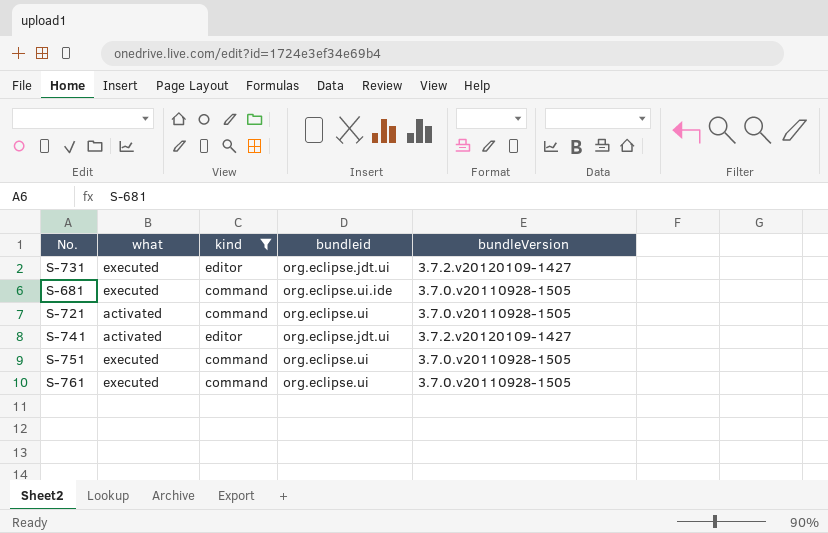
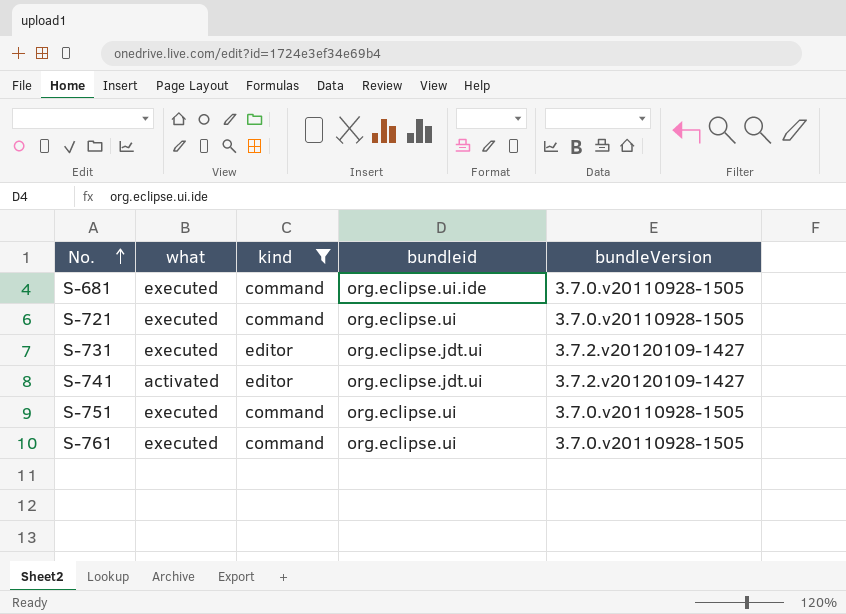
row order: none -> No. ascending
S-721 | what: activated -> executed

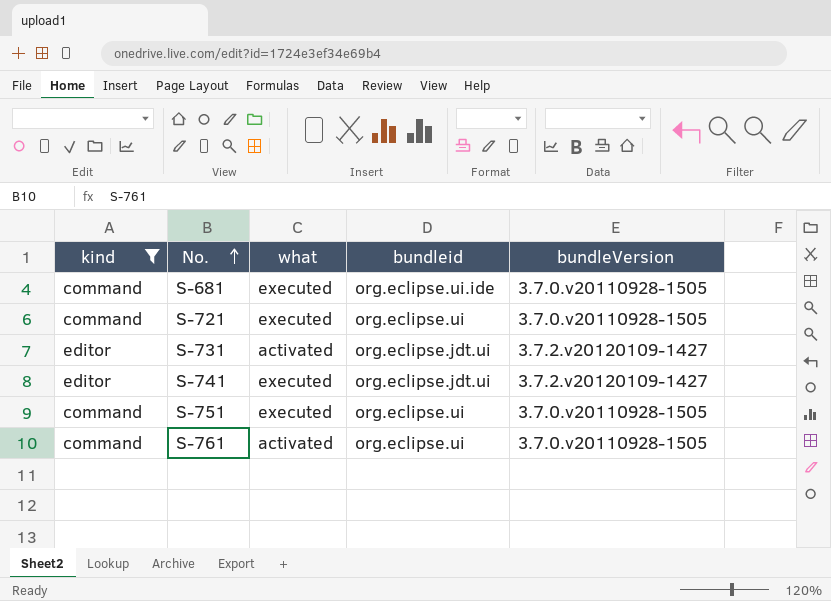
column kind | position: 3 -> 1
S-731 | what: executed -> activated
S-741 | what: activated -> executed
S-761 | what: executed -> activated

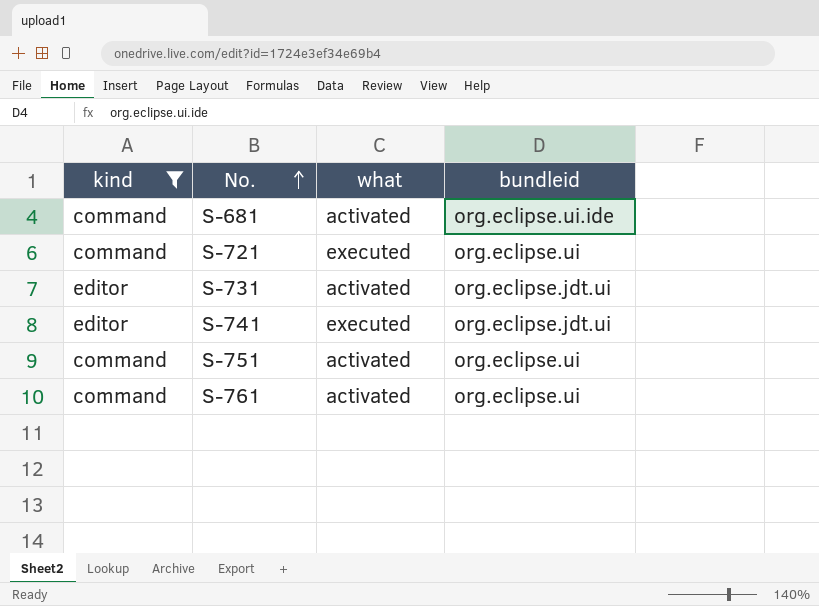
column bundleVersion | position: 5 -> none
S-681 | what: executed -> activated
S-751 | what: executed -> activated

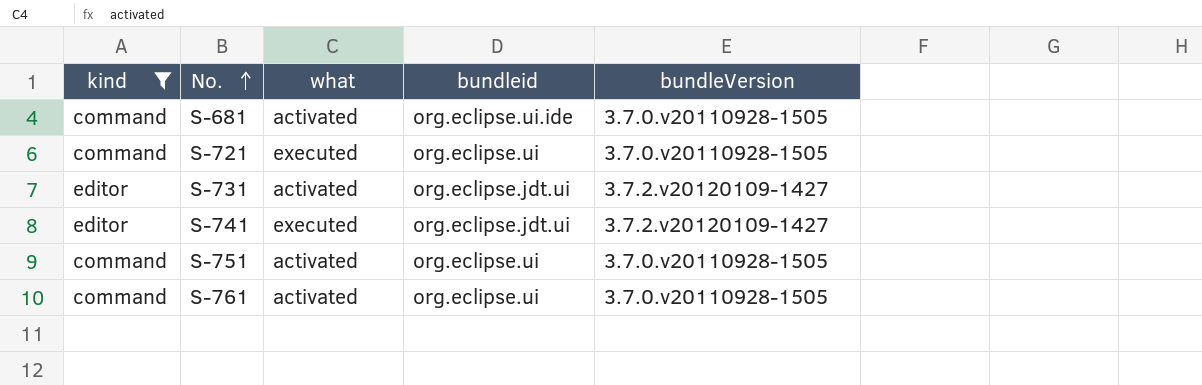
column bundleVersion | position: none -> 5

